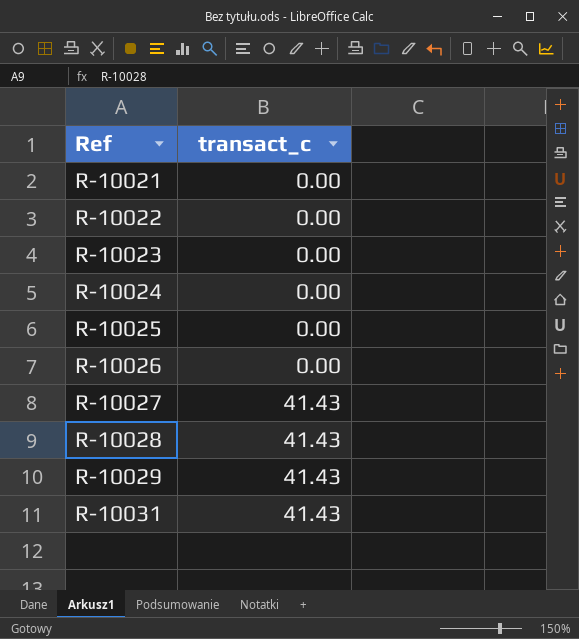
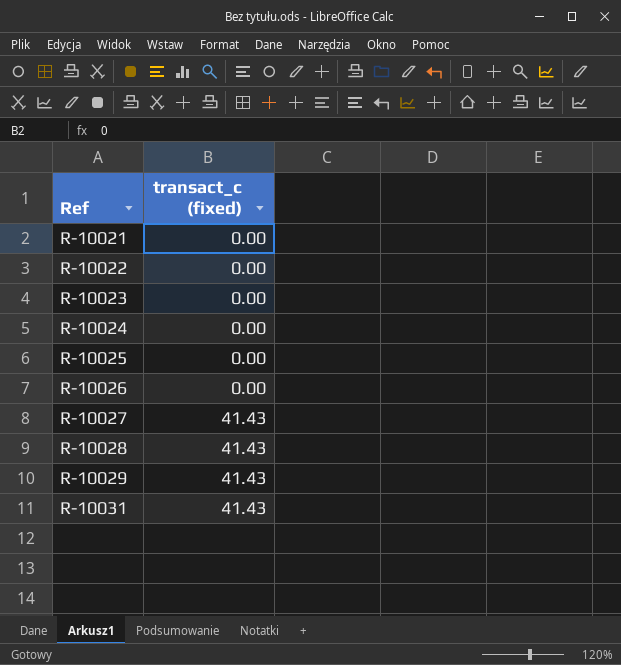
column name: transact_c -> transact_c (fixed)

